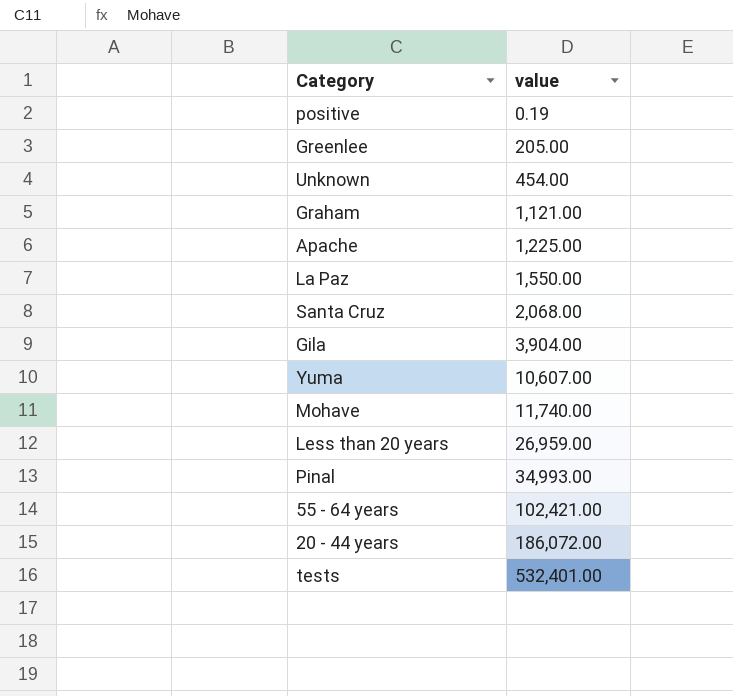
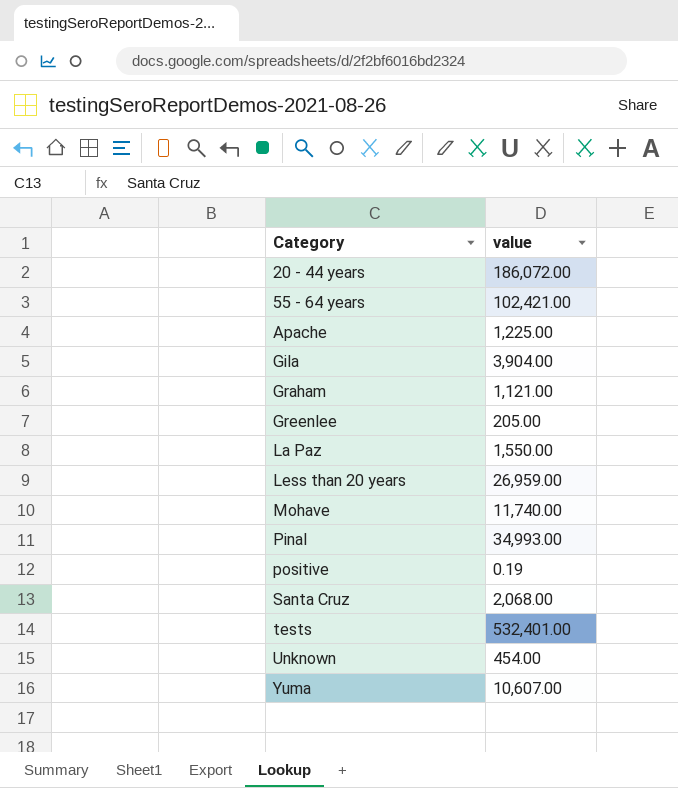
row order: value ascending -> Category ascending

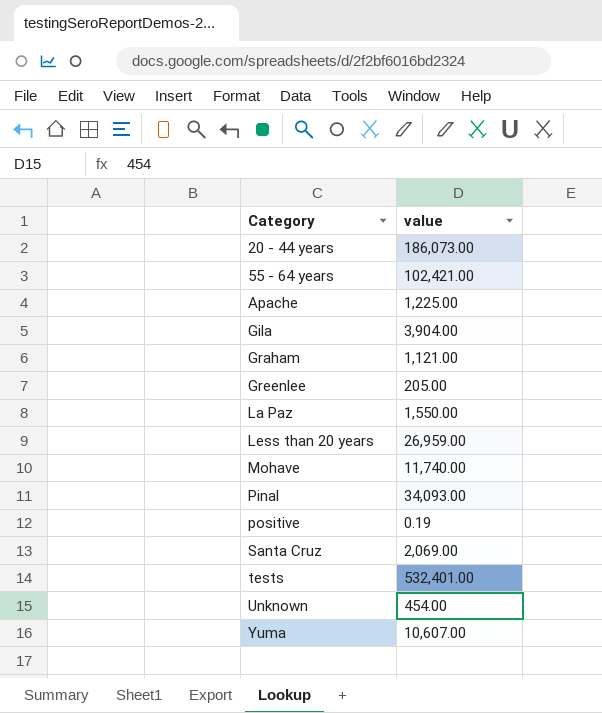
20 - 44 years | value: 186,072.00 -> 186,073.00
Pinal | value: 34,993.00 -> 34,093.00
Santa Cruz | value: 2,068.00 -> 2,069.00

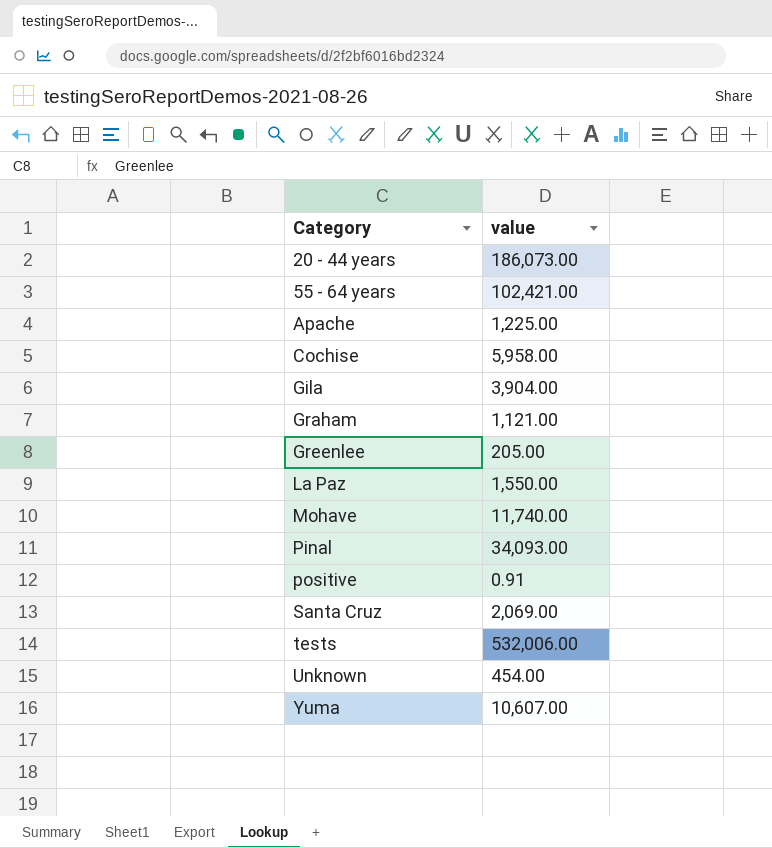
row Less than 20 years: 26,959.00 -> none
row Cochise: none -> 5,958.00
positive | value: 0.19 -> 0.91
tests | value: 532,401.00 -> 532,006.00

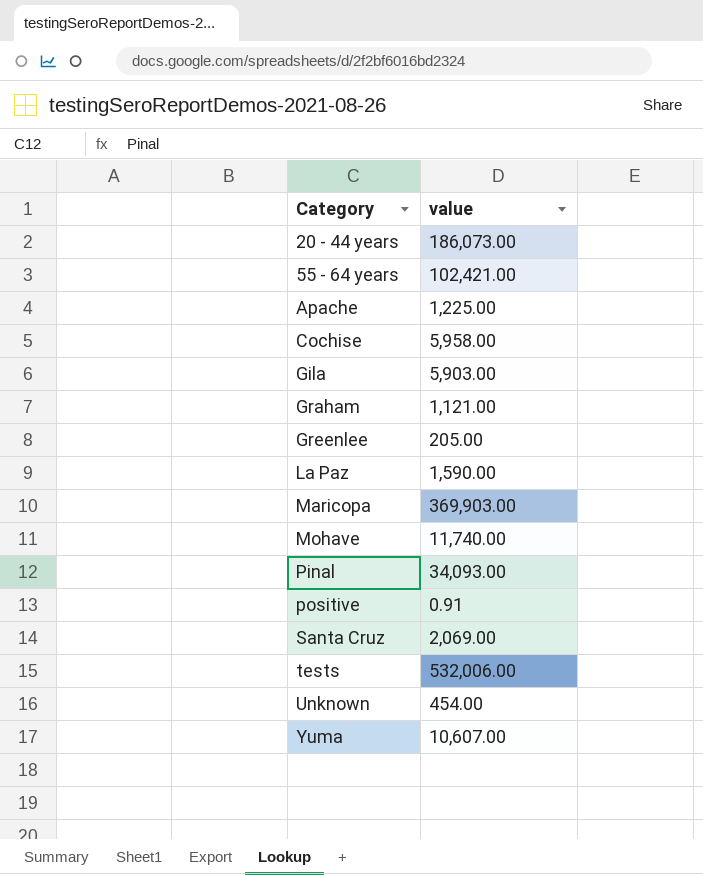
Gila | value: 3,904.00 -> 5,903.00
La Paz | value: 1,550.00 -> 1,590.00
row Maricopa: none -> 369,903.00

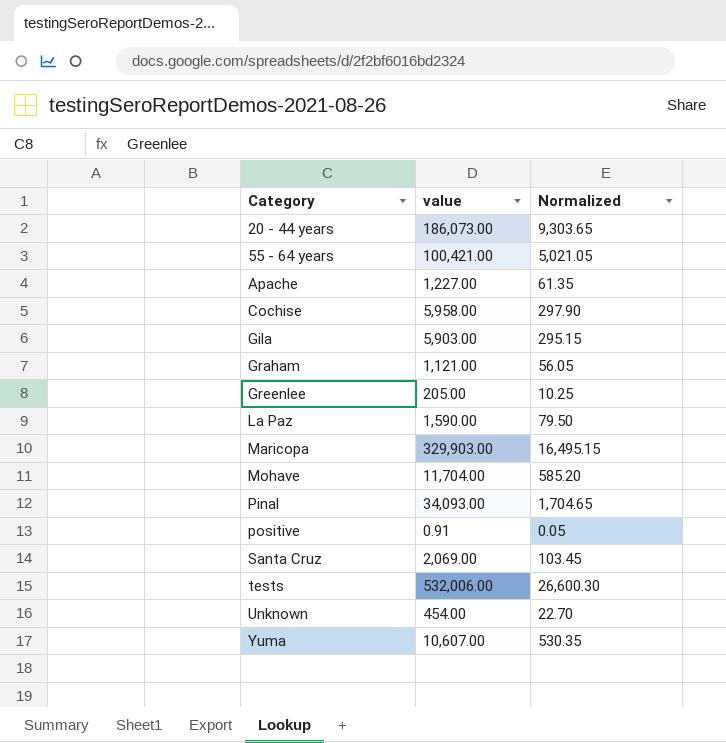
column Normalized | formula: none -> [value] * 0.05
55 - 64 years | value: 102,421.00 -> 100,421.00
Apache | value: 1,225.00 -> 1,227.00
Maricopa | value: 369,903.00 -> 329,903.00
Mohave | value: 11,740.00 -> 11,704.00

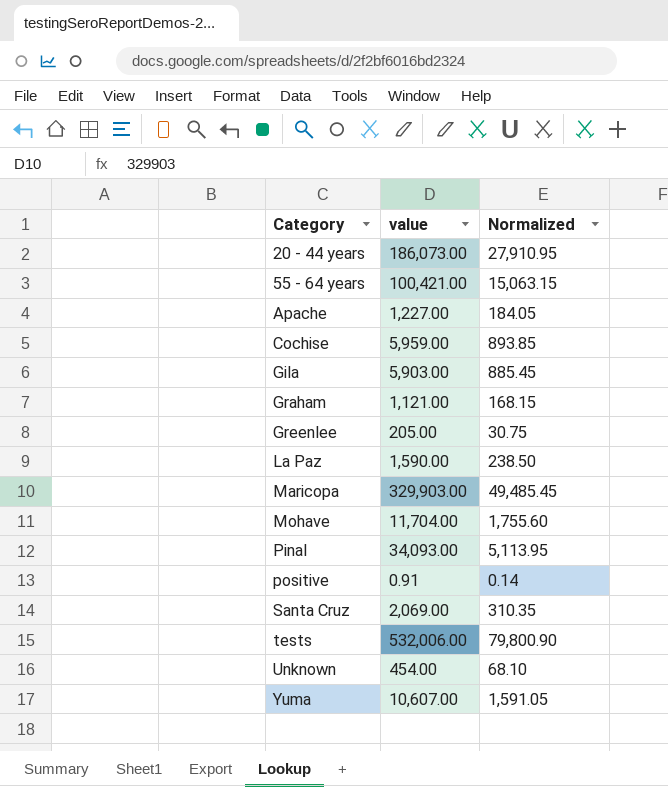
column Normalized | formula: [value] * 0.05 -> [value] * 0.15
Cochise | value: 5,958.00 -> 5,959.00

